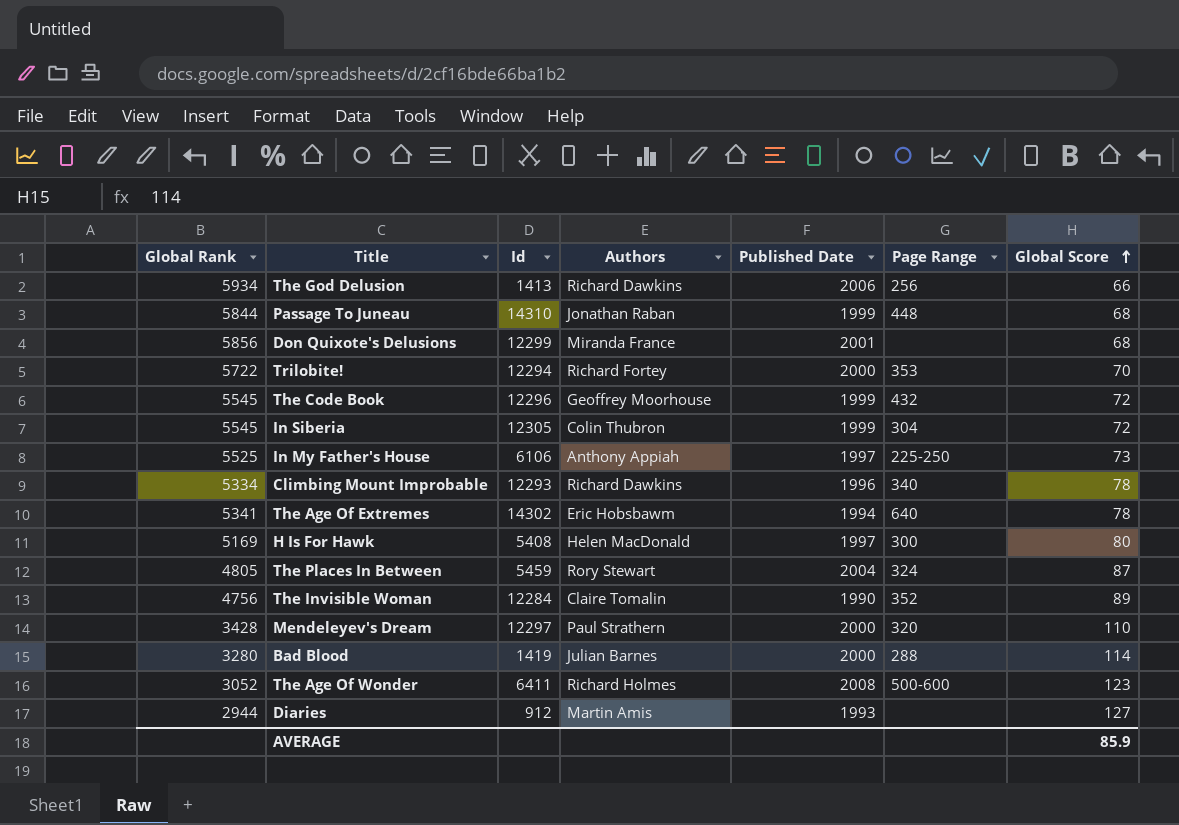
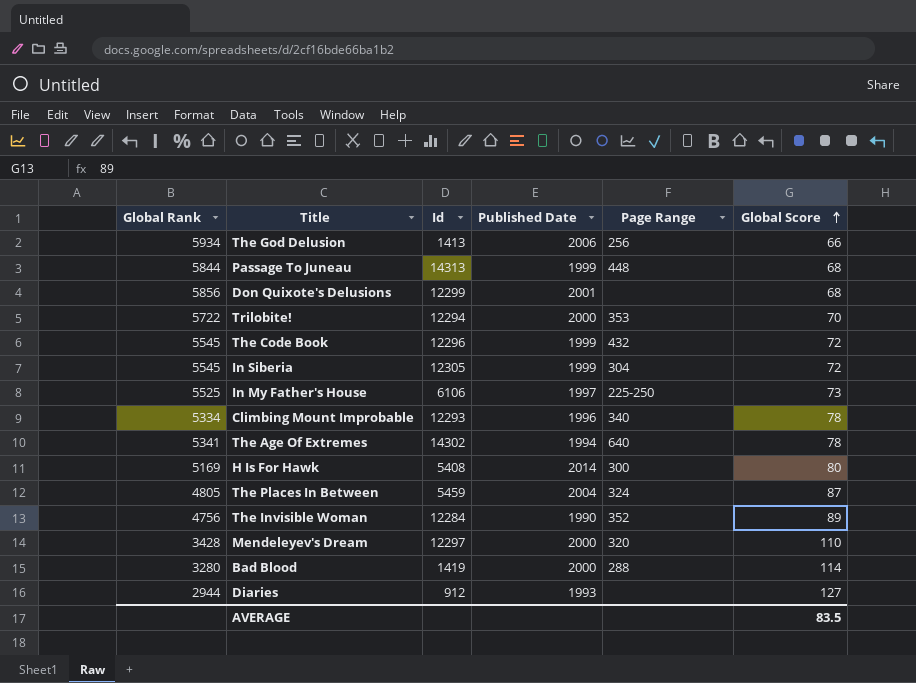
column Authors | position: 4 -> none
row The Age Of Wonder: 3052 | 6411 | Richard Holmes | 2008 | 500-600 | 123 -> none
Passage To Juneau | Id: 14310 -> 14313
H Is For Hawk | Published Date: 1997 -> 2014
AVERAGE | Global Score: 85.9 -> 83.5

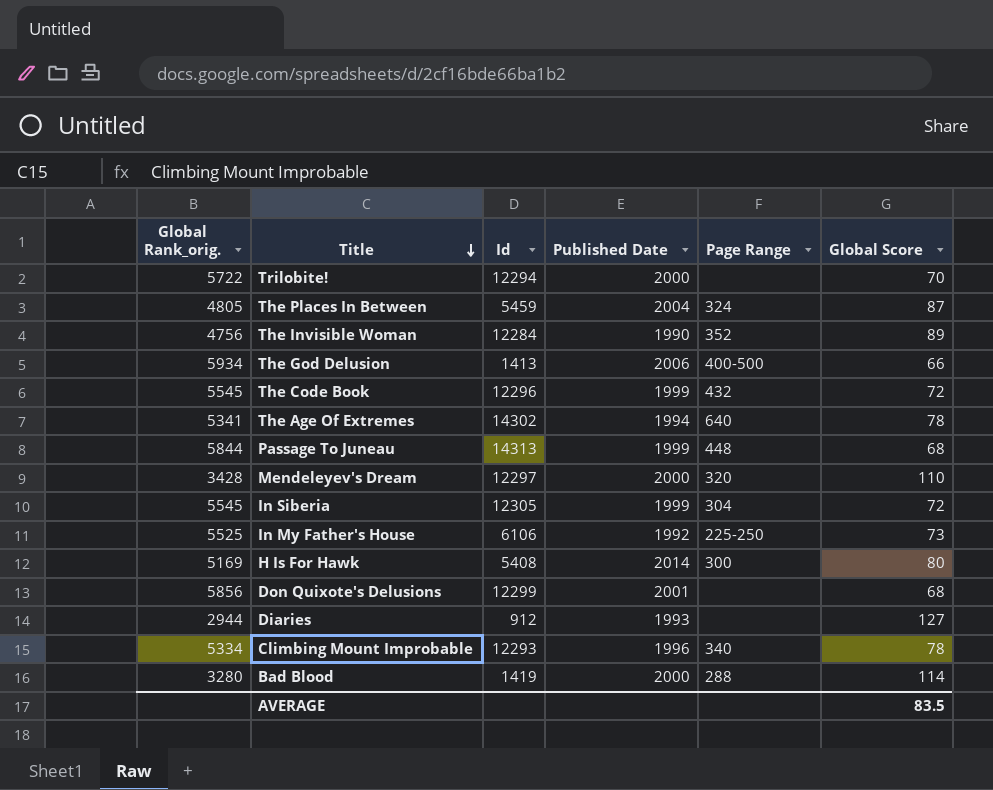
row order: Global Score ascending -> Title descending
column name: Global Rank -> Global Rank_orig.
Trilobite! | Page Range: 353 -> none
The God Delusion | Page Range: 256 -> 400-500
In My Father's House | Published Date: 1997 -> 1992

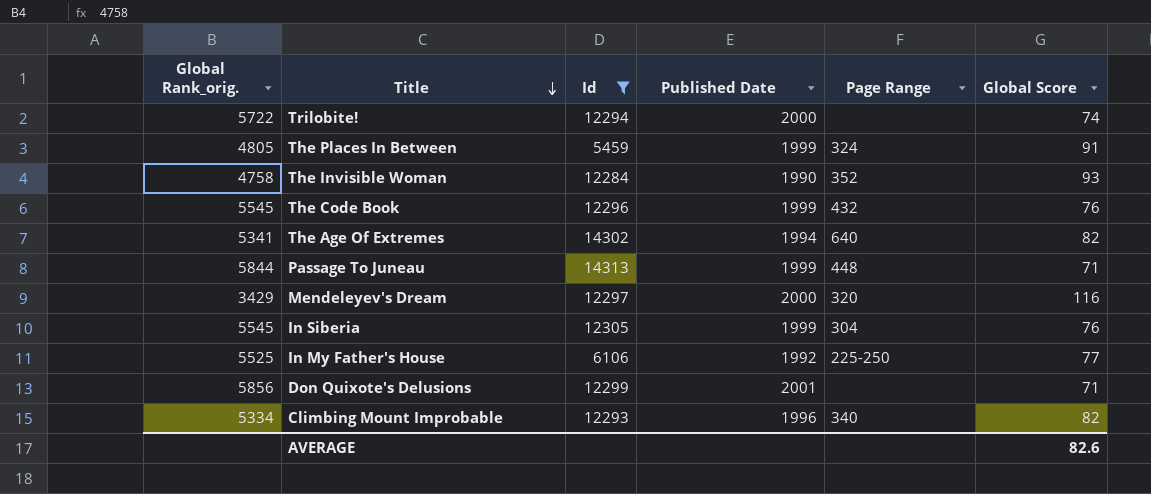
filter: none -> Id >= 5459
Trilobite! | Global Score: 70 -> 74
The Places In Between | Published Date: 2004 -> 1999
The Places In Between | Global Score: 87 -> 91
The Invisible Woman | Global Rank_orig.: 4756 -> 4758
The Invisible Woman | Global Score: 89 -> 93
The Code Book | Global Score: 72 -> 76
The Age Of Extremes | Global Score: 78 -> 82
Passage To Juneau | Global Score: 68 -> 71
Mendeleyev's Dream | Global Rank_orig.: 3428 -> 3429
Mendeleyev's Dream | Global Score: 110 -> 116
In Siberia | Global Score: 72 -> 76
In My Father's House | Global Score: 73 -> 77
Don Quixote's Delusions | Global Score: 68 -> 71
Climbing Mount Improbable | Global Score: 78 -> 82
AVERAGE | Global Score: 83.5 -> 82.6

